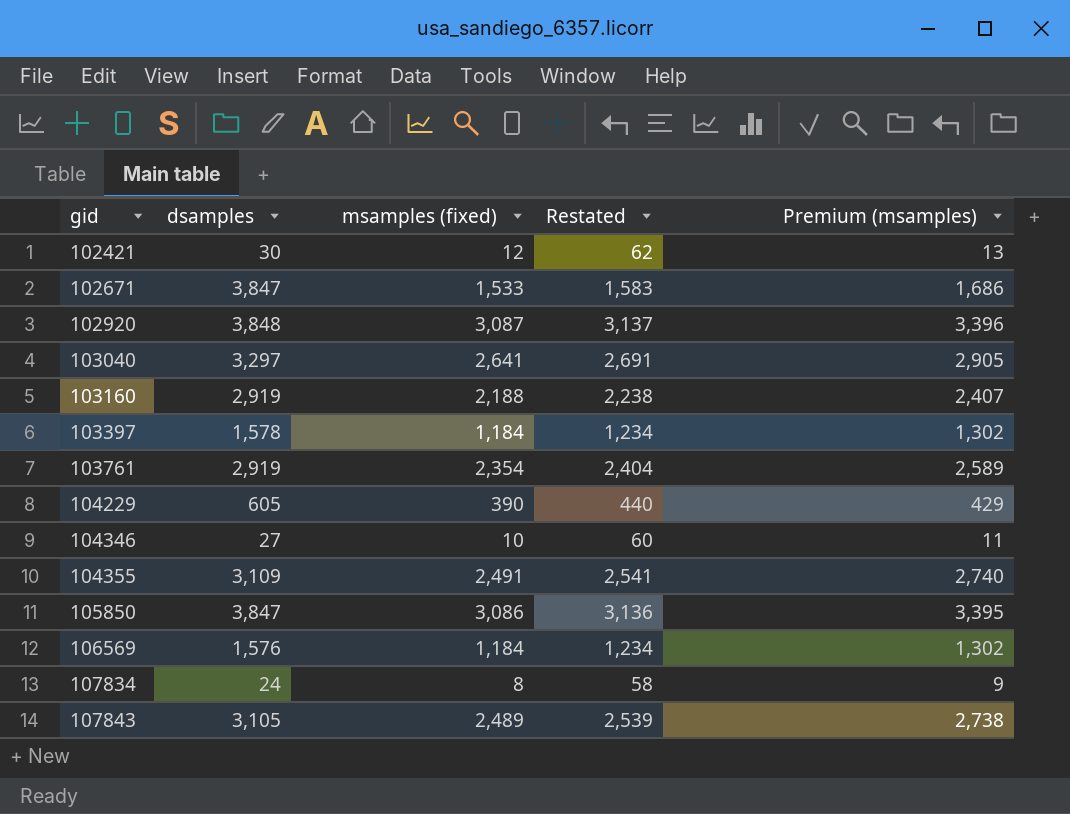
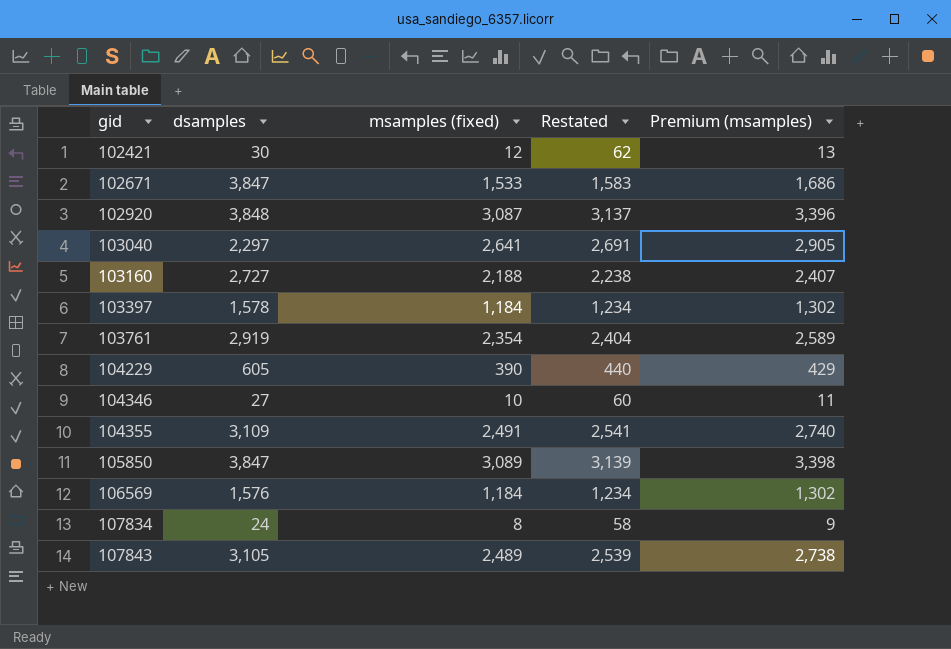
103040 | dsamples: 3,297 -> 2,297
103160 | dsamples: 2,919 -> 2,727
105850 | msamples (fixed): 3,086 -> 3,089
105850 | Restated: 3,136 -> 3,139
105850 | Premium (msamples): 3,395 -> 3,398

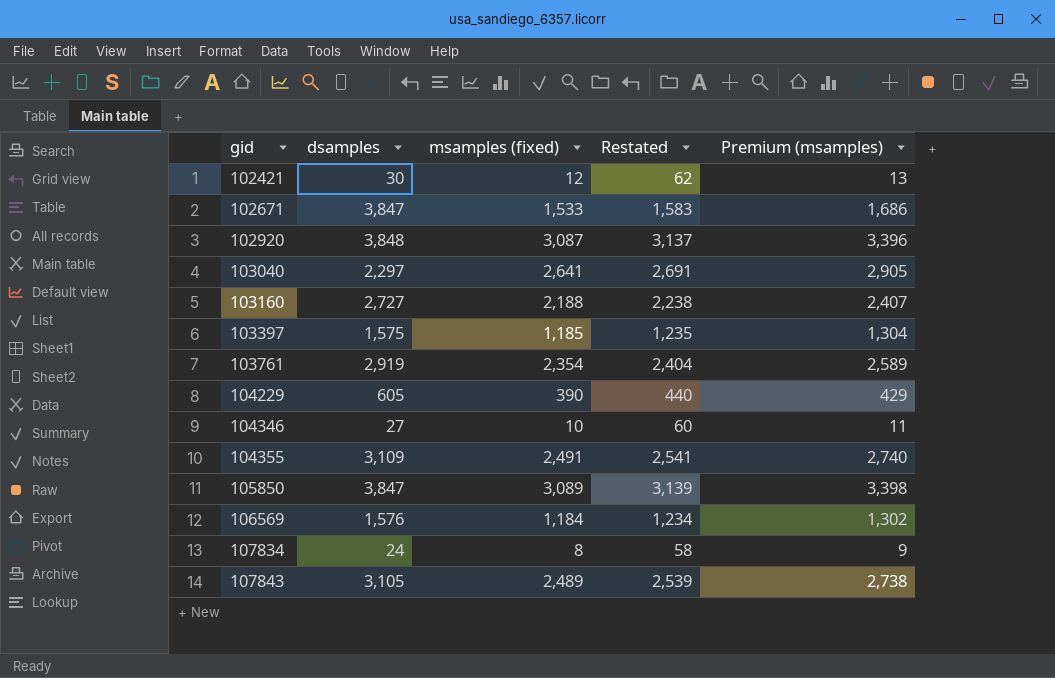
103397 | dsamples: 1,578 -> 1,575
103397 | msamples (fixed): 1,184 -> 1,185
103397 | Restated: 1,234 -> 1,235
103397 | Premium (msamples): 1,302 -> 1,304

